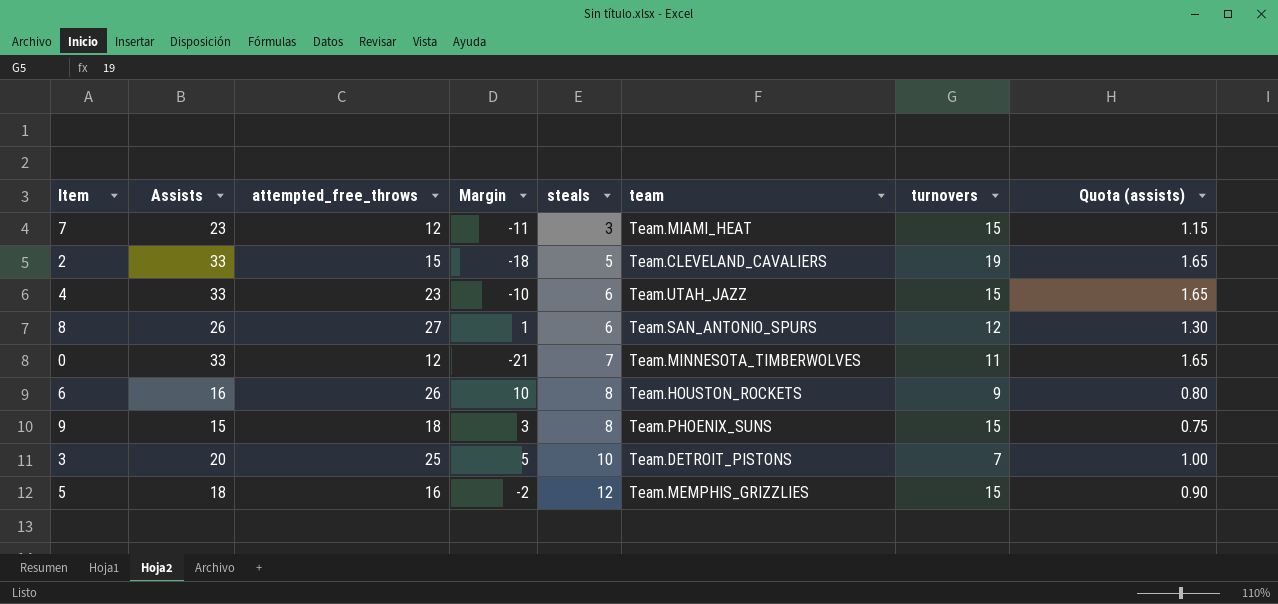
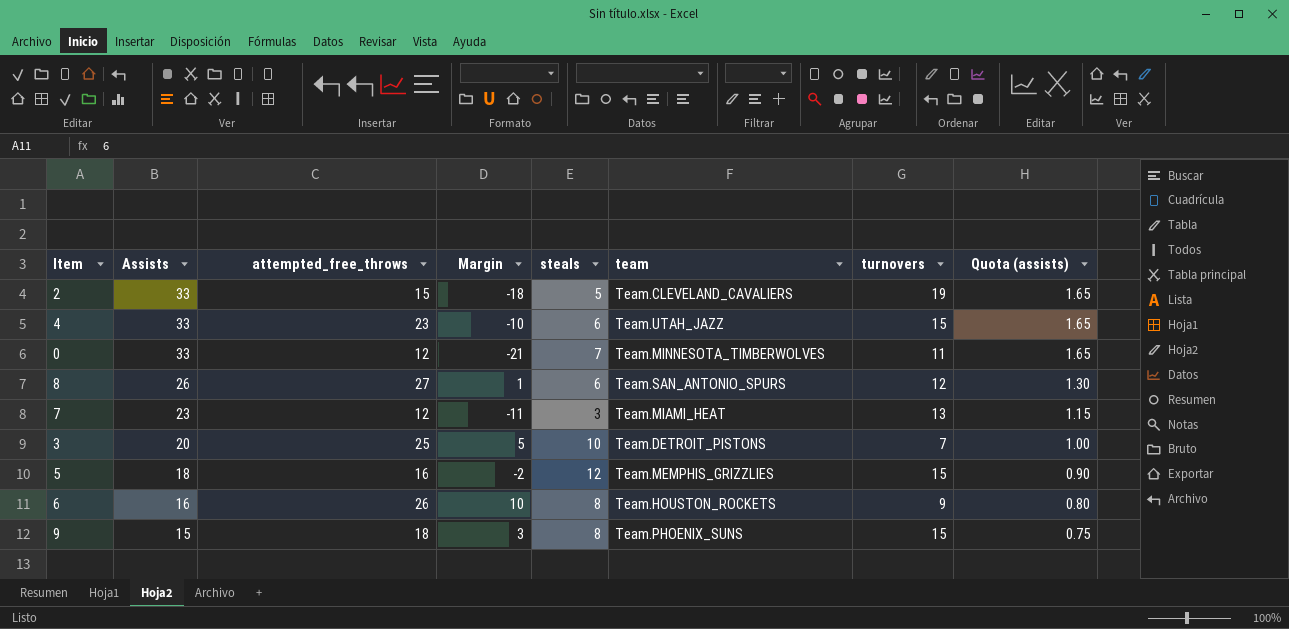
row order: steals ascending -> Assists descending
7 | turnovers: 15 -> 13

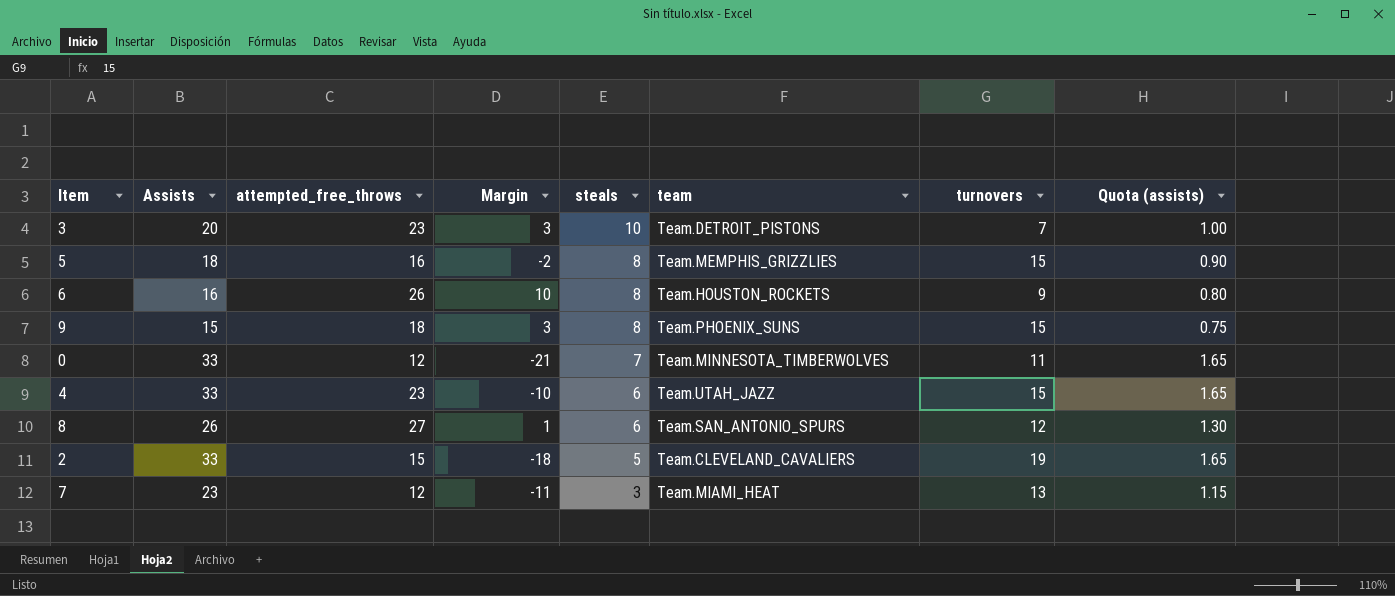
row order: Assists descending -> steals descending
3 | attempted_free_throws: 25 -> 23
3 | Margin: 5 -> 3
5 | steals: 12 -> 8

